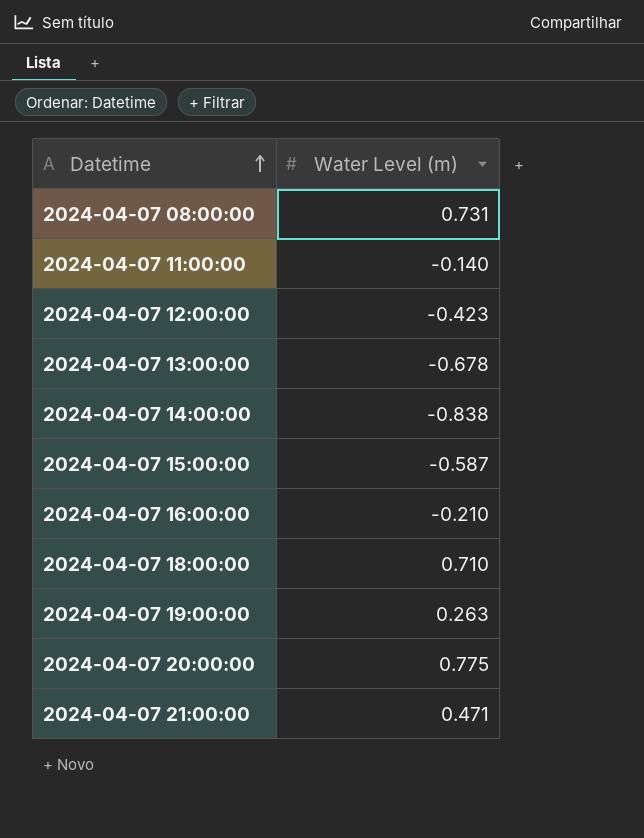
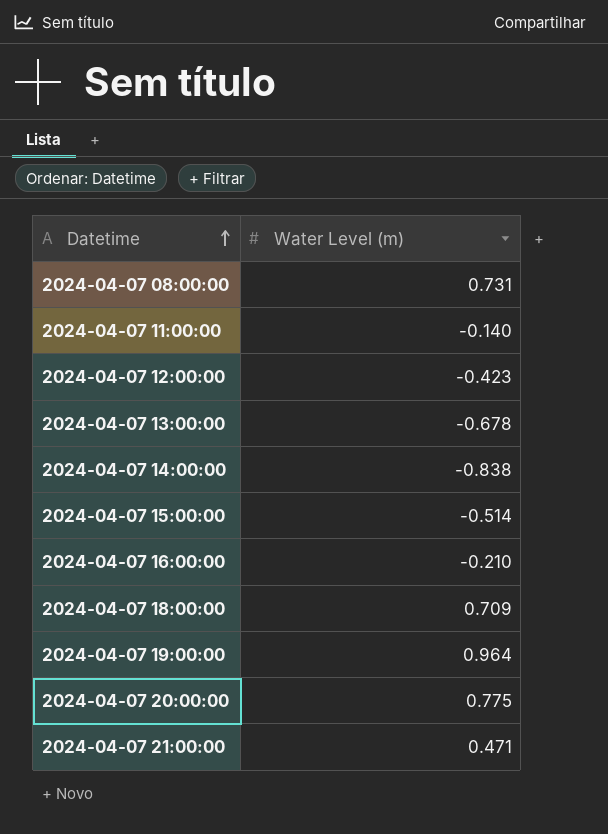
2024-04-07 15:00:00 | Water Level (m): -0.587 -> -0.514
2024-04-07 18:00:00 | Water Level (m): 0.710 -> 0.709
2024-04-07 19:00:00 | Water Level (m): 0.263 -> 0.964

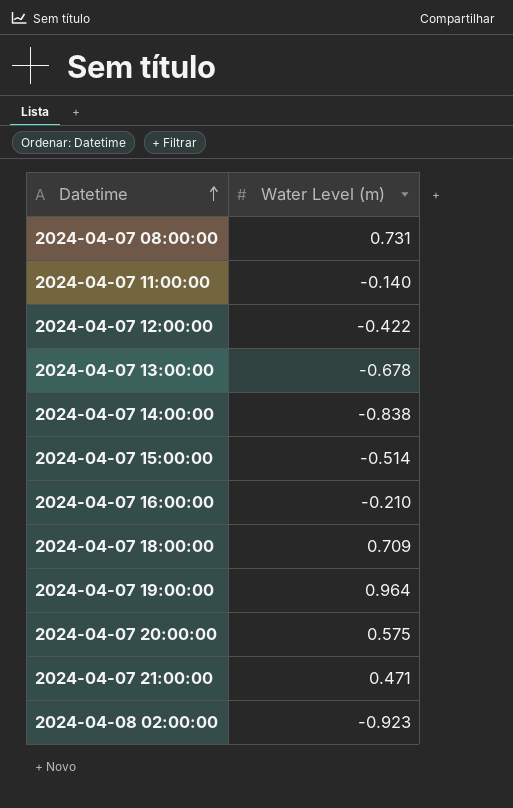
2024-04-07 12:00:00 | Water Level (m): -0.423 -> -0.422
2024-04-07 20:00:00 | Water Level (m): 0.775 -> 0.575
row 2024-04-08 02:00:00: none -> -0.923

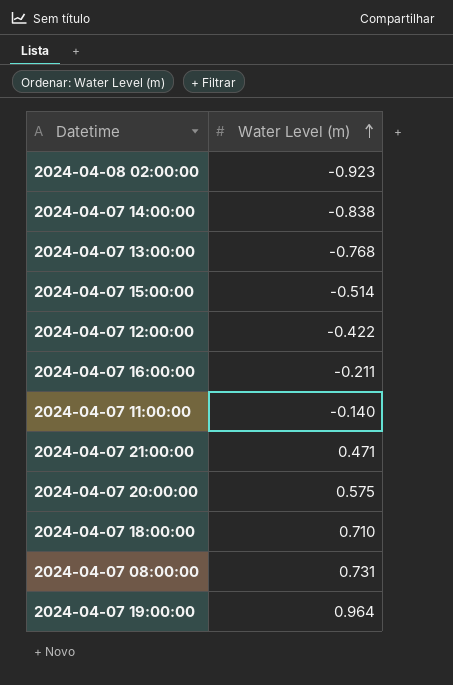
row order: Datetime ascending -> Water Level (m) ascending
2024-04-07 13:00:00 | Water Level (m): -0.678 -> -0.768
2024-04-07 16:00:00 | Water Level (m): -0.210 -> -0.211
2024-04-07 18:00:00 | Water Level (m): 0.709 -> 0.710

